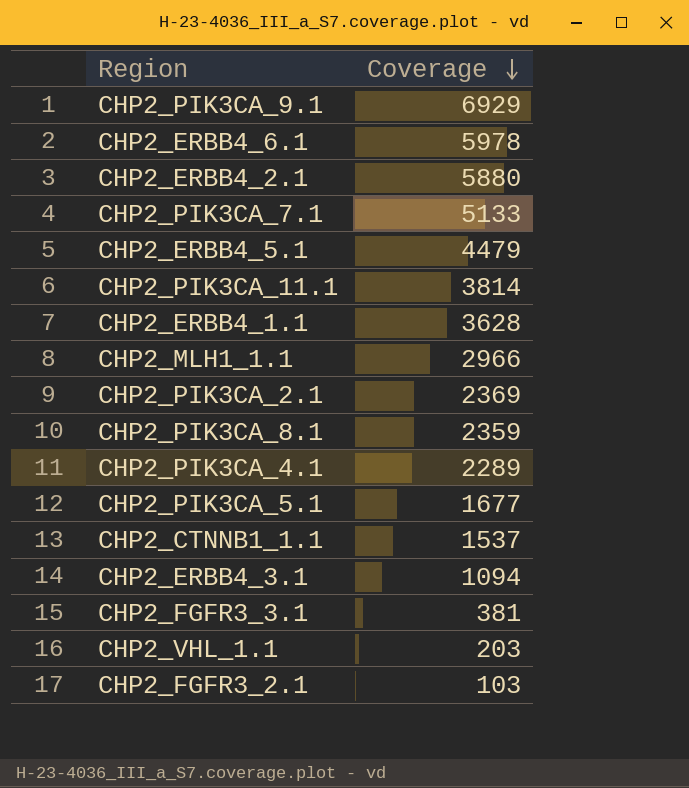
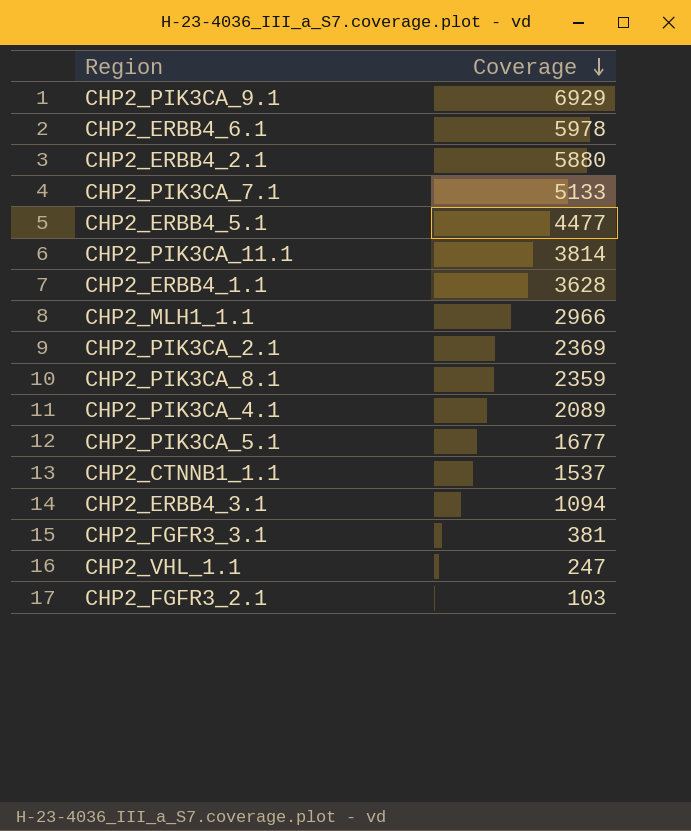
CHP2_ERBB4_5.1 | Coverage: 4479 -> 4477
CHP2_PIK3CA_4.1 | Coverage: 2289 -> 2089
CHP2_VHL_1.1 | Coverage: 203 -> 247

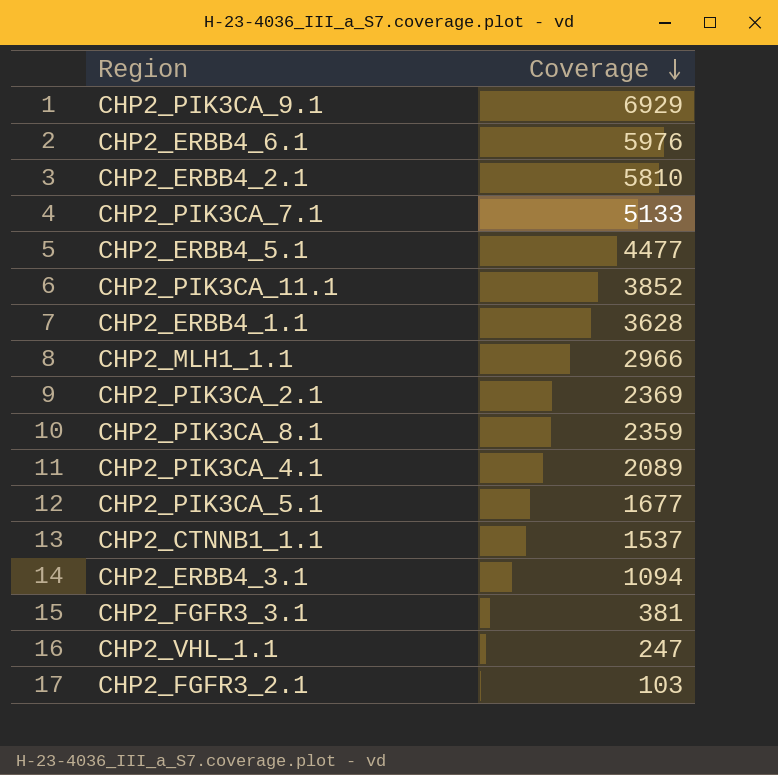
CHP2_ERBB4_6.1 | Coverage: 5978 -> 5976
CHP2_ERBB4_2.1 | Coverage: 5880 -> 5810
CHP2_PIK3CA_11.1 | Coverage: 3814 -> 3852

